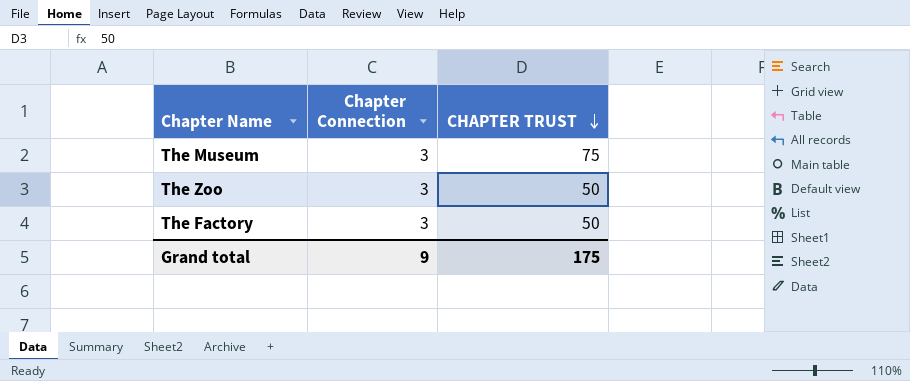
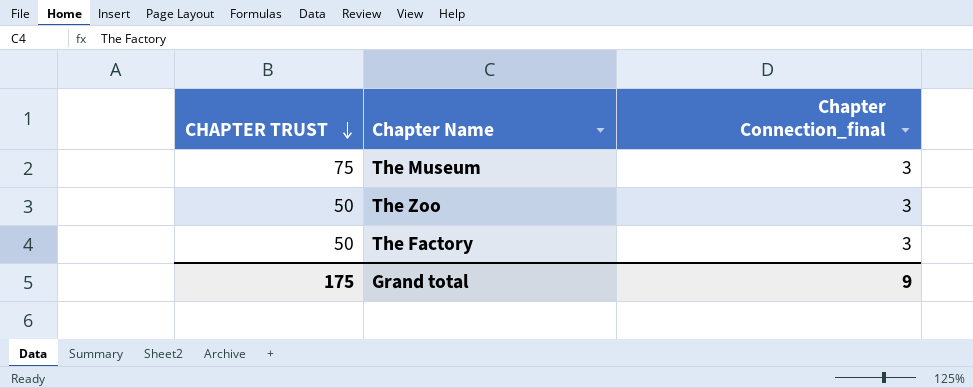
column CHAPTER TRUST | position: 3 -> 1
column name: Chapter Connection -> Chapter Connection_final

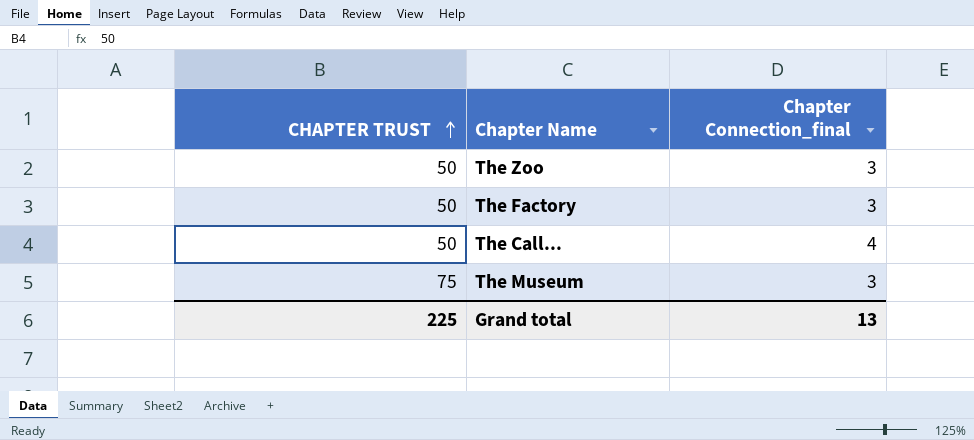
row order: CHAPTER TRUST descending -> CHAPTER TRUST ascending
row The Call...: none -> 50 | 4
Grand total | CHAPTER TRUST: 175 -> 225
Grand total | Chapter Connection_final: 9 -> 13

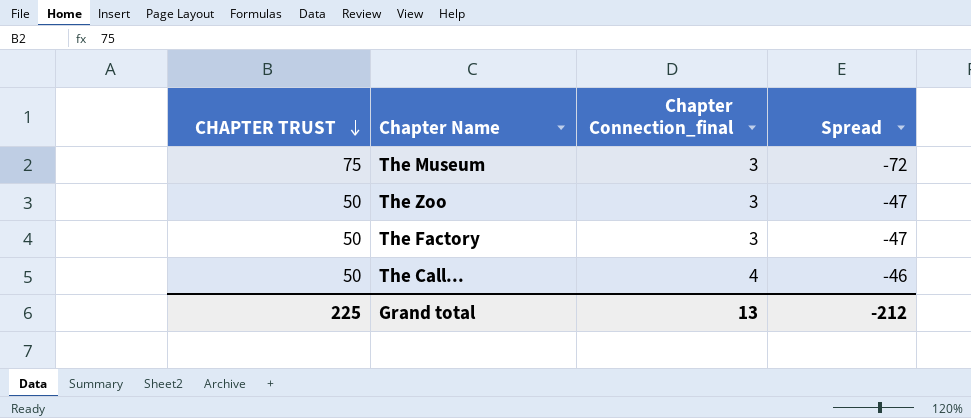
row order: CHAPTER TRUST ascending -> CHAPTER TRUST descending
column Spread | formula: none -> [Chapter Connection_final] - [CHAPTER TRUST]

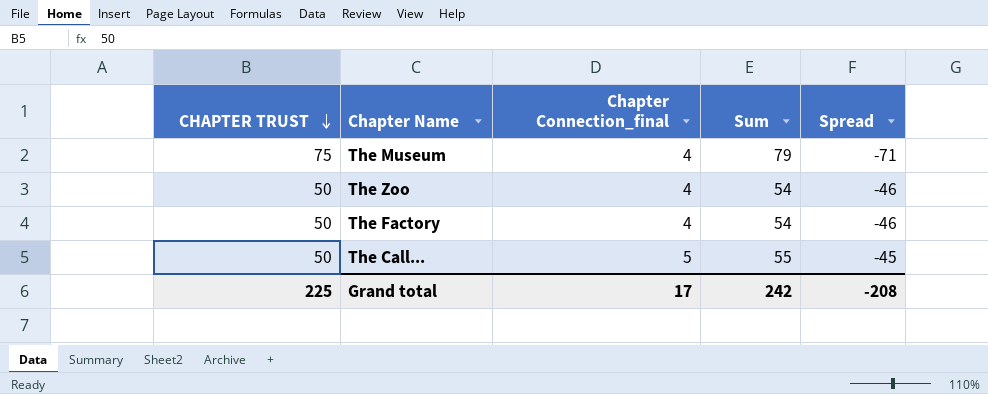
column Sum | formula: none -> [CHAPTER TRUST] + [Chapter Connection_final]
The Museum | Chapter Connection_final: 3 -> 4
The Museum | Spread: -72 -> -71
The Zoo | Chapter Connection_final: 3 -> 4
The Zoo | Spread: -47 -> -46
The Factory | Chapter Connection_final: 3 -> 4
The Factory | Spread: -47 -> -46
The Call... | Chapter Connection_final: 4 -> 5
The Call... | Spread: -46 -> -45
Grand total | Chapter Connection_final: 13 -> 17
Grand total | Spread: -212 -> -208

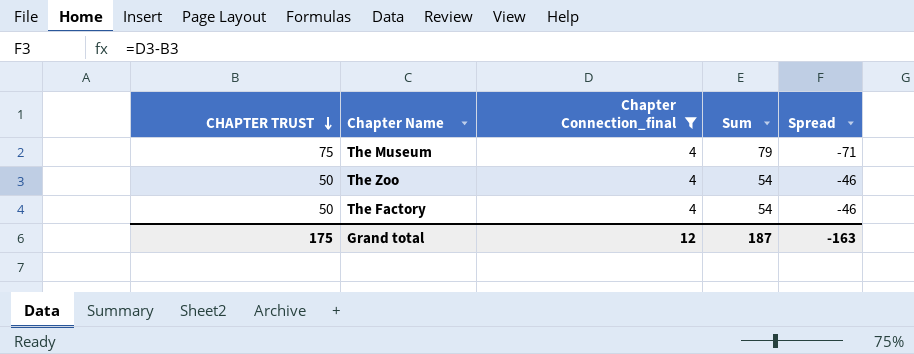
filter: none -> Chapter Connection_final = 4
Grand total | CHAPTER TRUST: 225 -> 175
Grand total | Chapter Connection_final: 17 -> 12
Grand total | Sum: 242 -> 187
Grand total | Spread: -208 -> -163

